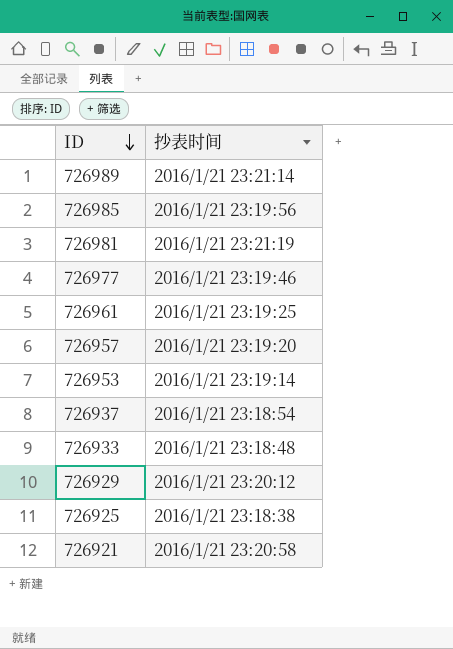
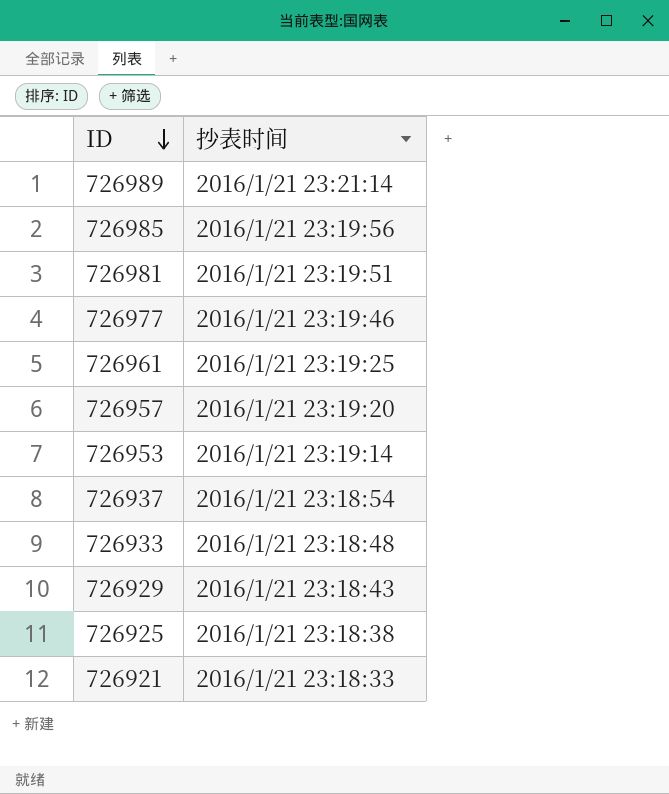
726981 | 抄表时间: 2016/1/21 23:21:19 -> 2016/1/21 23:19:51
726929 | 抄表时间: 2016/1/21 23:20:12 -> 2016/1/21 23:18:43
726921 | 抄表时间: 2016/1/21 23:20:58 -> 2016/1/21 23:18:33

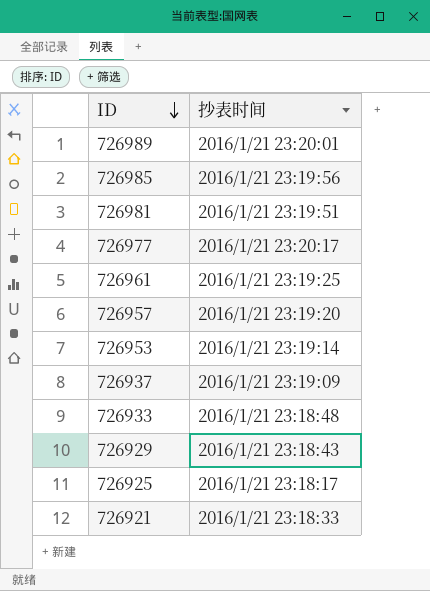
726989 | 抄表时间: 2016/1/21 23:21:14 -> 2016/1/21 23:20:01
726977 | 抄表时间: 2016/1/21 23:19:46 -> 2016/1/21 23:20:17
726937 | 抄表时间: 2016/1/21 23:18:54 -> 2016/1/21 23:19:09
726925 | 抄表时间: 2016/1/21 23:18:38 -> 2016/1/21 23:18:17

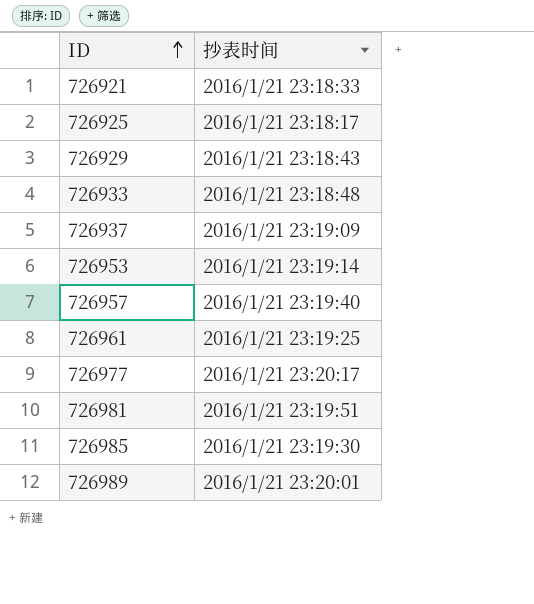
row order: ID descending -> ID ascending
726957 | 抄表时间: 2016/1/21 23:19:20 -> 2016/1/21 23:19:40
726985 | 抄表时间: 2016/1/21 23:19:56 -> 2016/1/21 23:19:30

